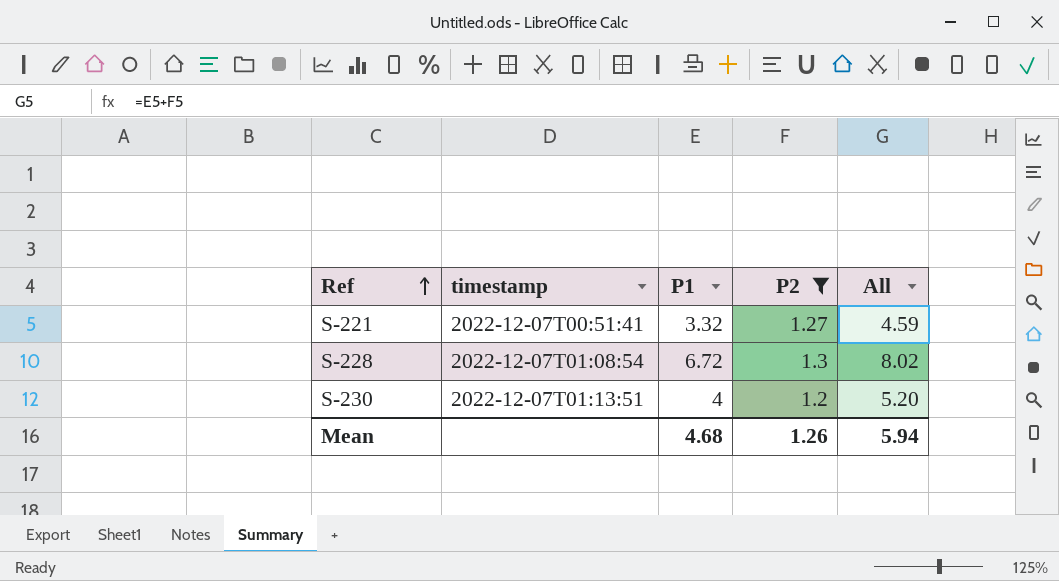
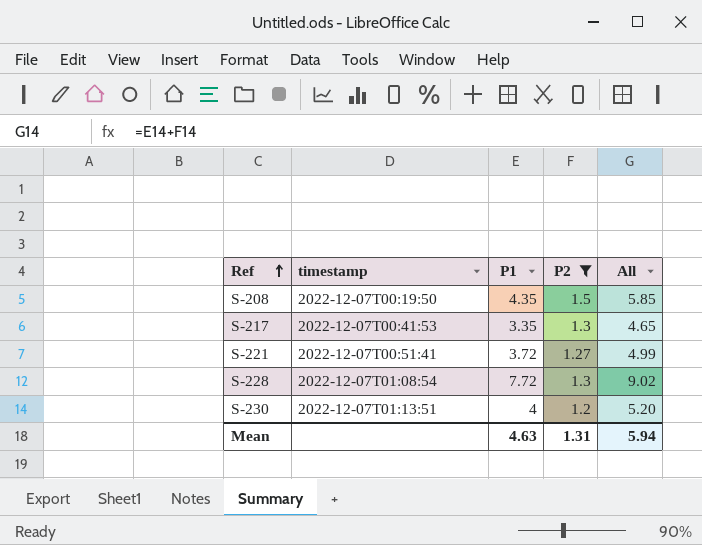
row S-208: none -> 2022-12-07T00:19:50 | 4.35 | 1.5 | 5.85
row S-217: none -> 2022-12-07T00:41:53 | 3.35 | 1.3 | 4.65
S-221 | P1: 3.32 -> 3.72
S-221 | All: 4.59 -> 4.99
S-228 | P1: 6.72 -> 7.72
S-228 | All: 8.02 -> 9.02
Mean | P1: 4.68 -> 4.63
Mean | P2: 1.26 -> 1.31

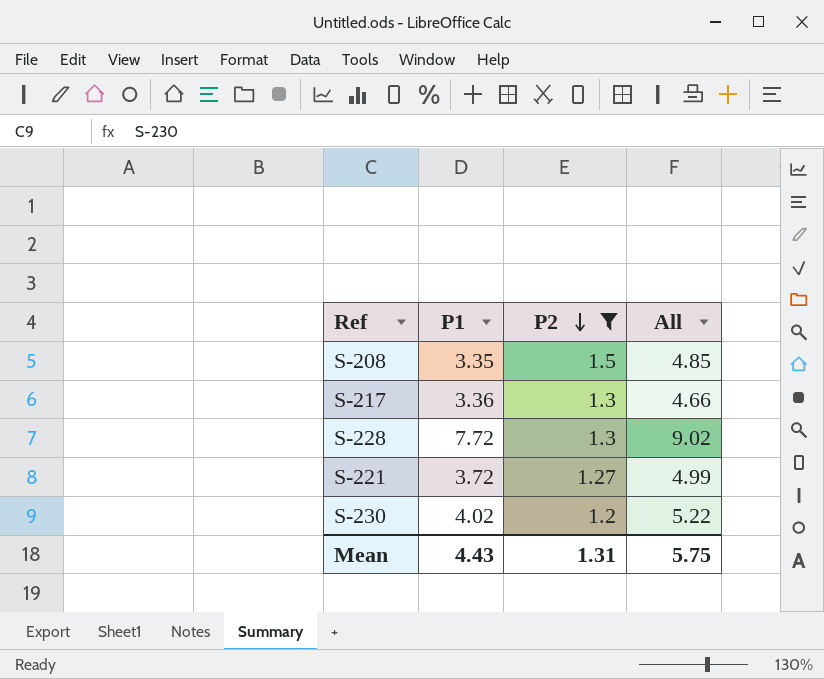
row order: Ref ascending -> P2 descending
column timestamp | position: 2 -> none
S-208 | P1: 4.35 -> 3.35
S-208 | All: 5.85 -> 4.85
S-217 | P1: 3.35 -> 3.36
S-217 | All: 4.65 -> 4.66
S-230 | P1: 4 -> 4.02
S-230 | All: 5.20 -> 5.22
Mean | P1: 4.63 -> 4.43
Mean | All: 5.94 -> 5.75

